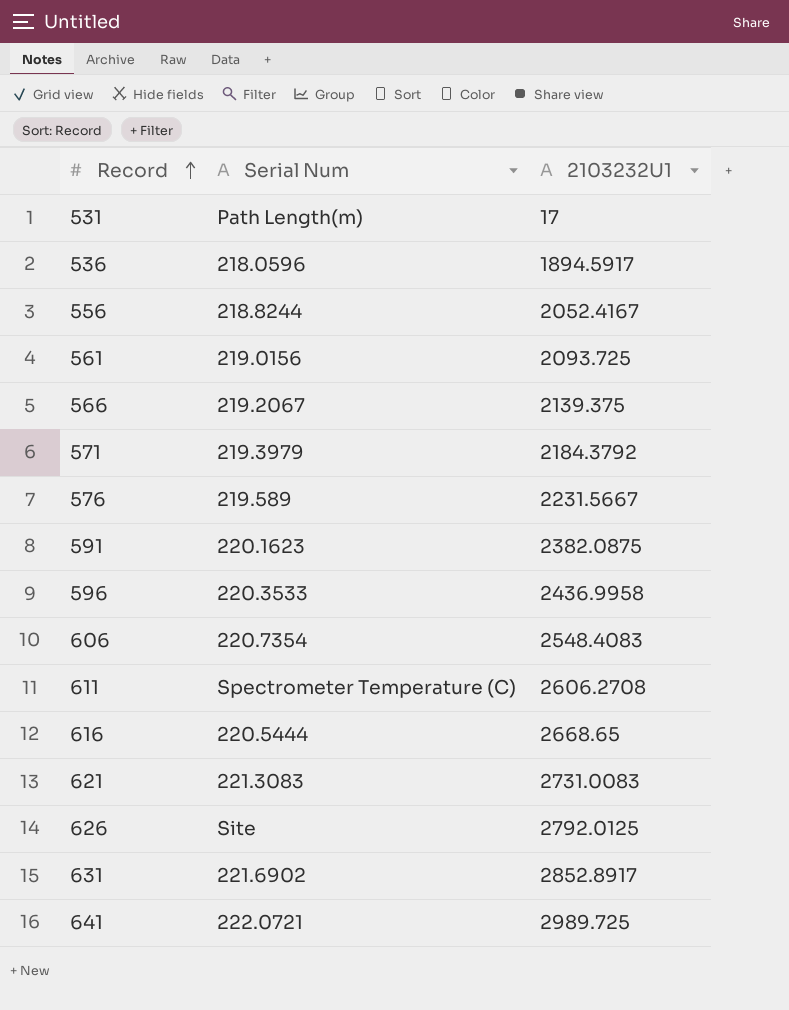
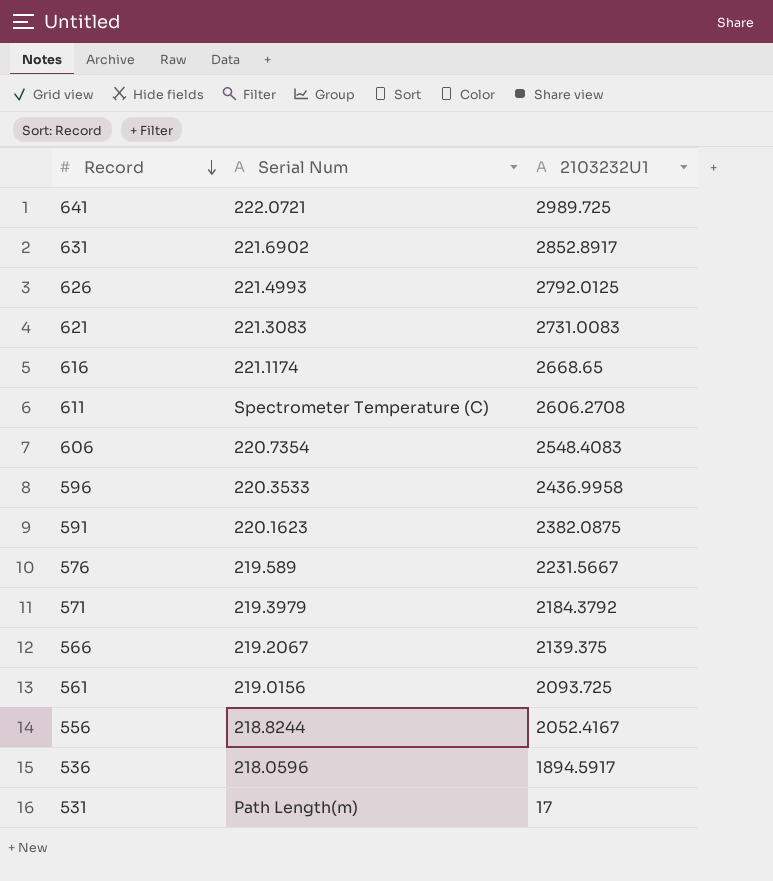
row order: Record ascending -> Record descending
626 | Serial Num: Site -> 221.4993
616 | Serial Num: 220.5444 -> 221.1174

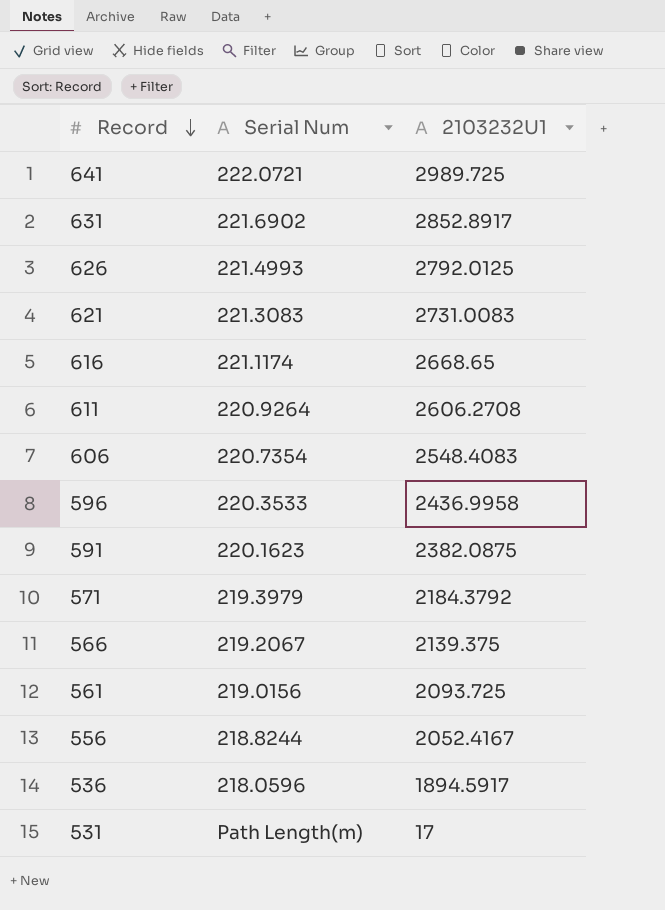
row 576: 219.589 | 2231.5667 -> none
611 | Serial Num: Spectrometer Temperature (C) -> 220.9264

